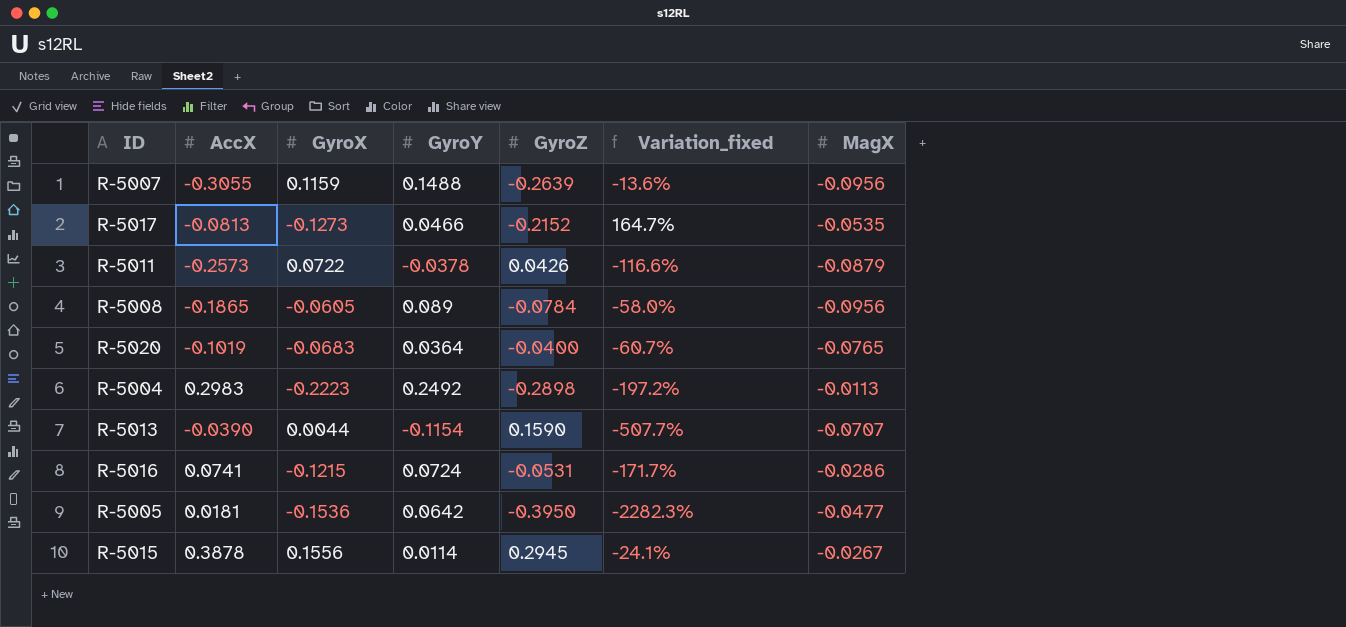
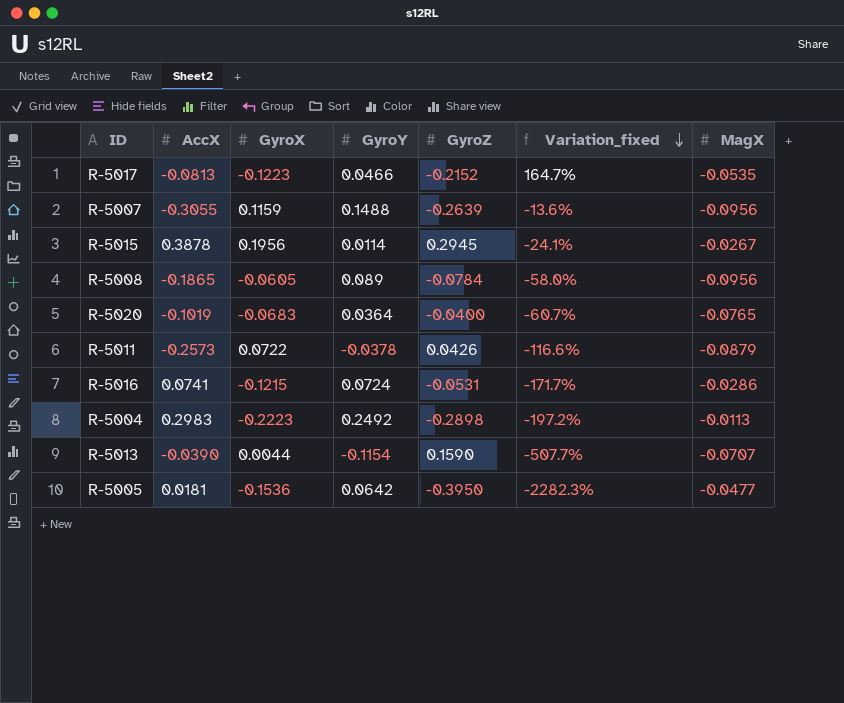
row order: none -> Variation_fixed descending
R-5017 | GyroX: -0.1273 -> -0.1223
R-5015 | GyroX: 0.1556 -> 0.1956

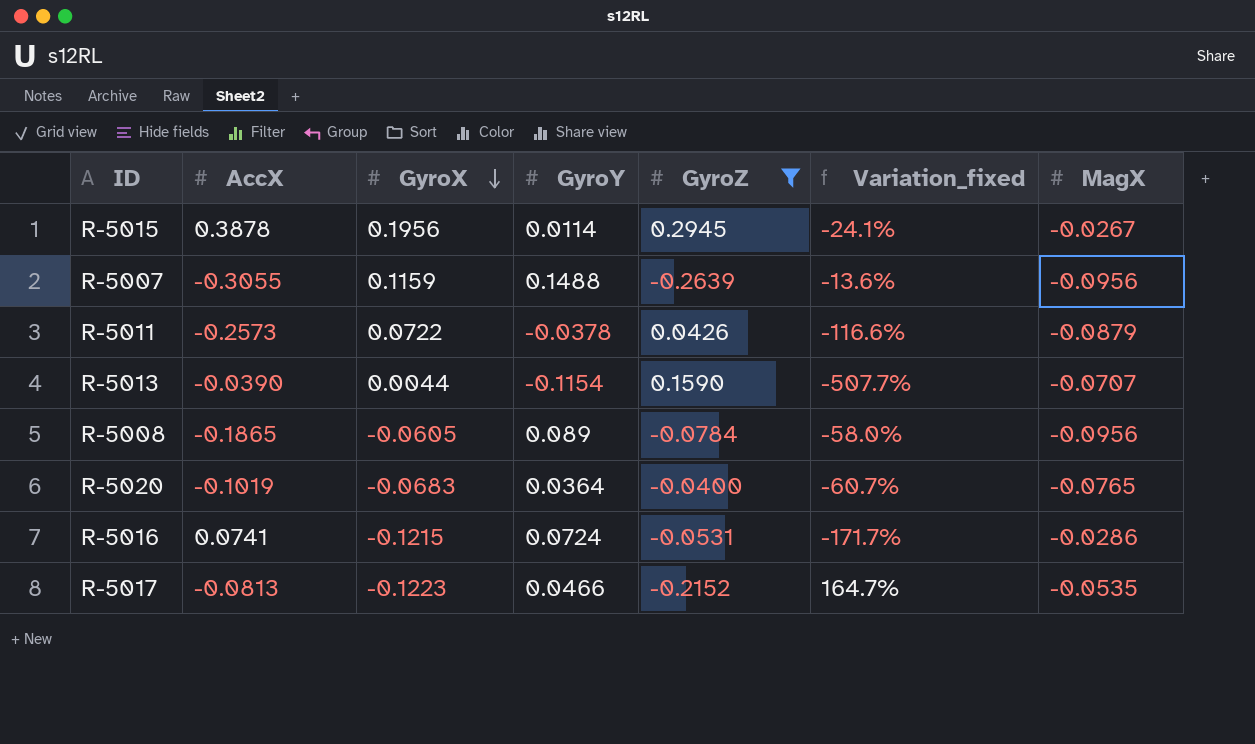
filter: none -> GyroZ >= -0.2639
row order: Variation_fixed descending -> GyroX descending

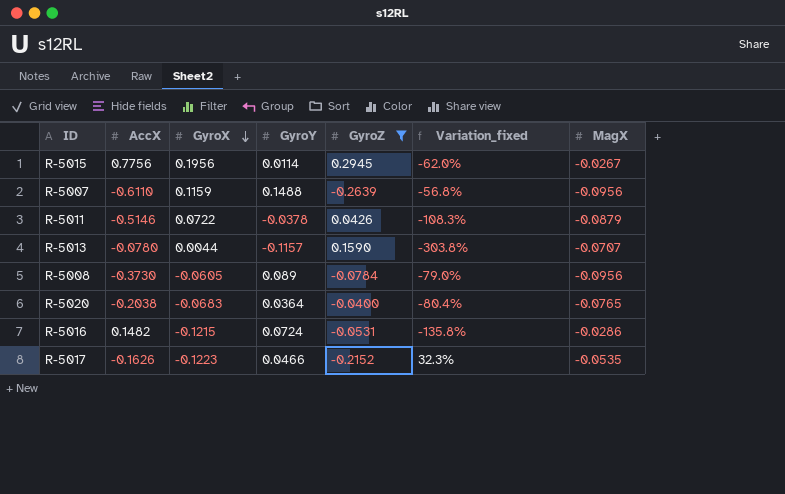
R-5015 | AccX: 0.3878 -> 0.7756
R-5015 | Variation_fixed: -24.1% -> -62.0%
R-5007 | AccX: -0.3055 -> -0.6110
R-5007 | Variation_fixed: -13.6% -> -56.8%
R-5011 | AccX: -0.2573 -> -0.5146
R-5011 | Variation_fixed: -116.6% -> -108.3%
R-5013 | AccX: -0.0390 -> -0.0780
R-5013 | GyroY: -0.1154 -> -0.1157
R-5013 | Variation_fixed: -507.7% -> -303.8%
R-5008 | AccX: -0.1865 -> -0.3730
R-5008 | Variation_fixed: -58.0% -> -79.0%
R-5020 | AccX: -0.1019 -> -0.2038
R-5020 | Variation_fixed: -60.7% -> -80.4%
R-5016 | AccX: 0.0741 -> 0.1482
R-5016 | Variation_fixed: -171.7% -> -135.8%
R-5017 | AccX: -0.0813 -> -0.1626
R-5017 | Variation_fixed: 164.7% -> 32.3%

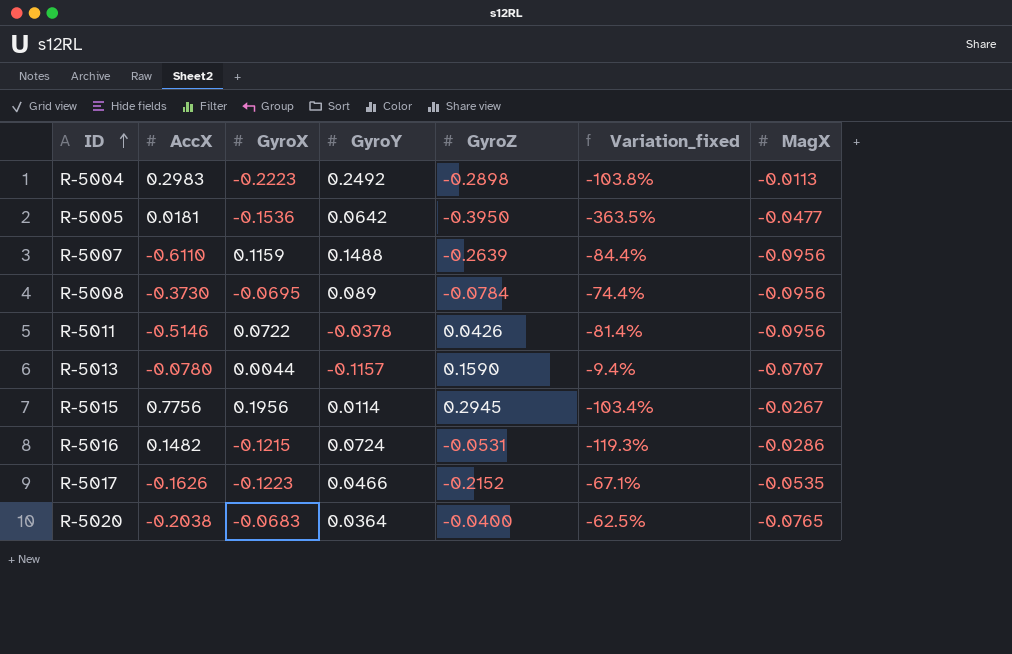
filter: GyroZ >= -0.2639 -> none
row order: GyroX descending -> ID ascending
column Variation_fixed | formula: ([GyroZ] - [AccX]) / [AccX] -> ([MagX] - [AccX]) / [AccX]
R-5008 | GyroX: -0.0605 -> -0.0695
R-5011 | MagX: -0.0879 -> -0.0956

